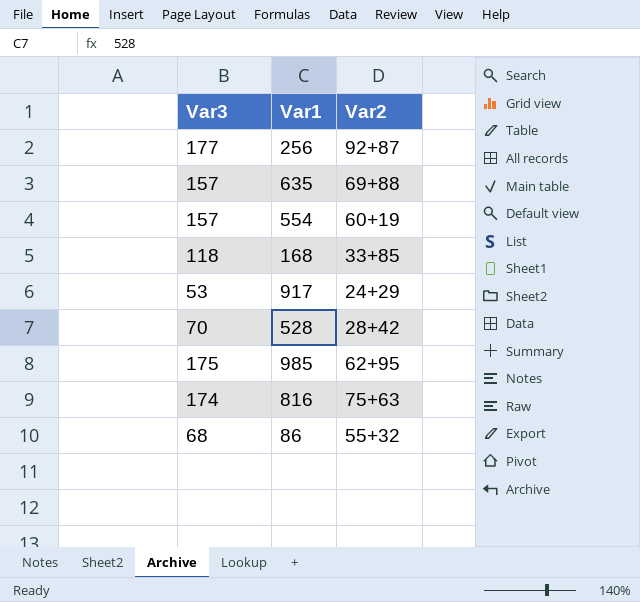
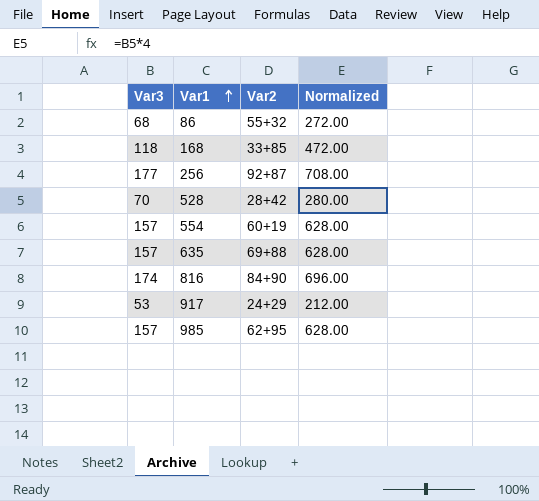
row order: none -> Var1 ascending
column Normalized | formula: none -> [Var3] * 4
816 | Var2: 75+63 -> 84+90
985 | Var3: 175 -> 157

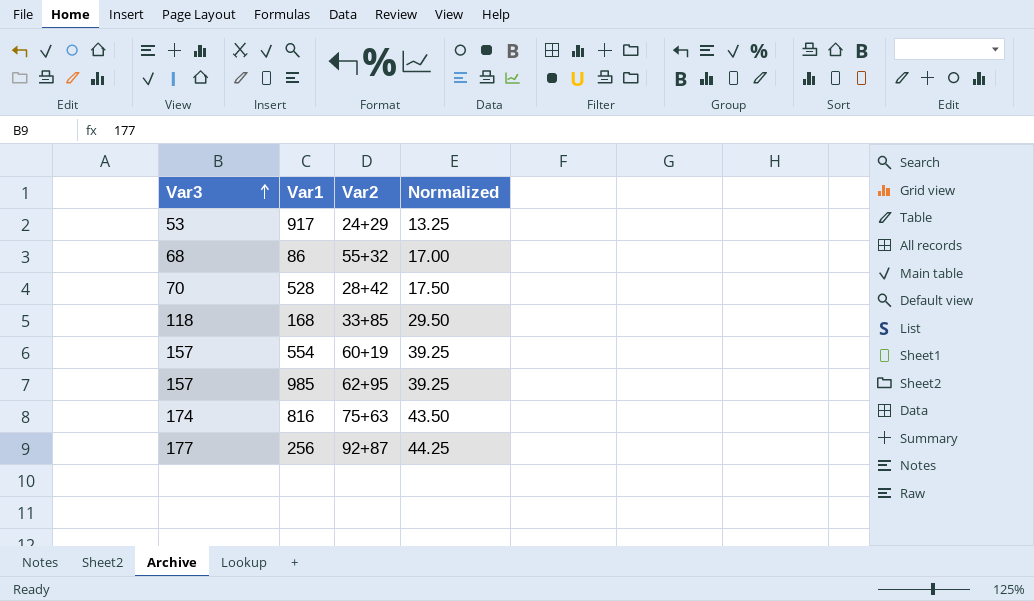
row order: Var1 ascending -> Var3 ascending
column Normalized | formula: [Var3] * 4 -> [Var3] * 0.25
row 635: 157 | 69+88 | 628.00 -> none
816 | Var2: 84+90 -> 75+63

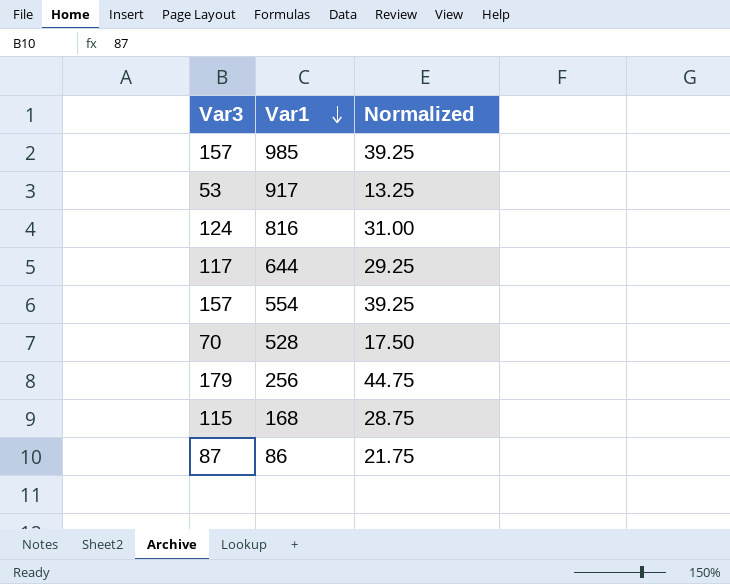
row order: Var3 ascending -> Var1 descending
column Var2 | position: 3 -> none
816 | Var3: 174 -> 124
816 | Normalized: 43.50 -> 31.00
row 644: none -> 117 | 29.25
256 | Var3: 177 -> 179
256 | Normalized: 44.25 -> 44.75
168 | Var3: 118 -> 115
168 | Normalized: 29.50 -> 28.75
86 | Var3: 68 -> 87
86 | Normalized: 17.00 -> 21.75

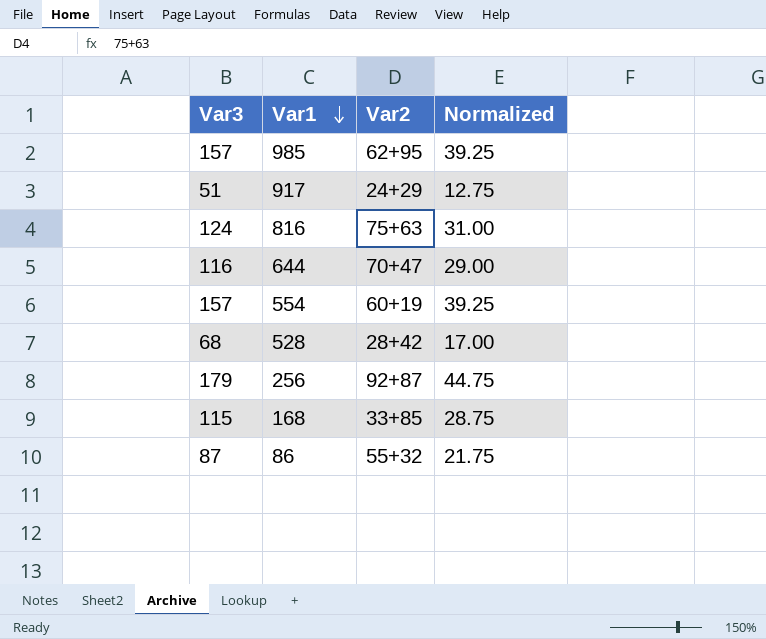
column Var2 | position: none -> 3
917 | Var3: 53 -> 51
917 | Normalized: 13.25 -> 12.75
644 | Var3: 117 -> 116
644 | Normalized: 29.25 -> 29.00
528 | Var3: 70 -> 68
528 | Normalized: 17.50 -> 17.00

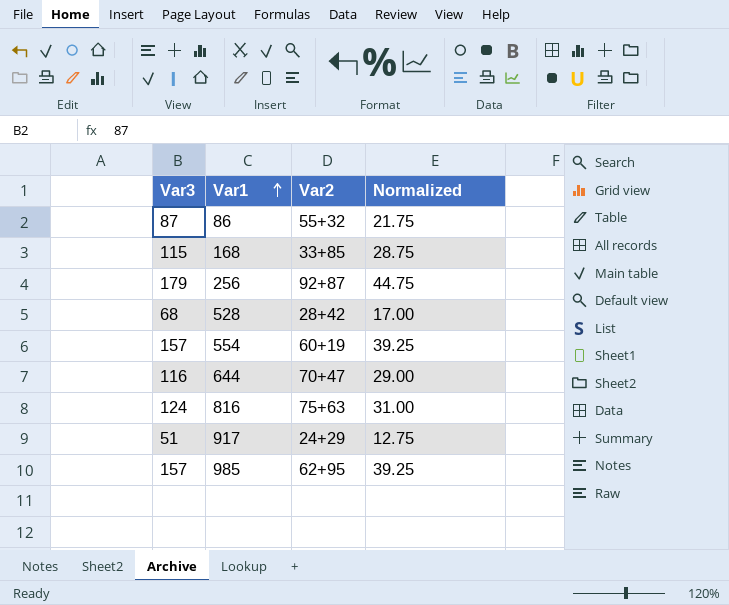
row order: Var1 descending -> Var1 ascending

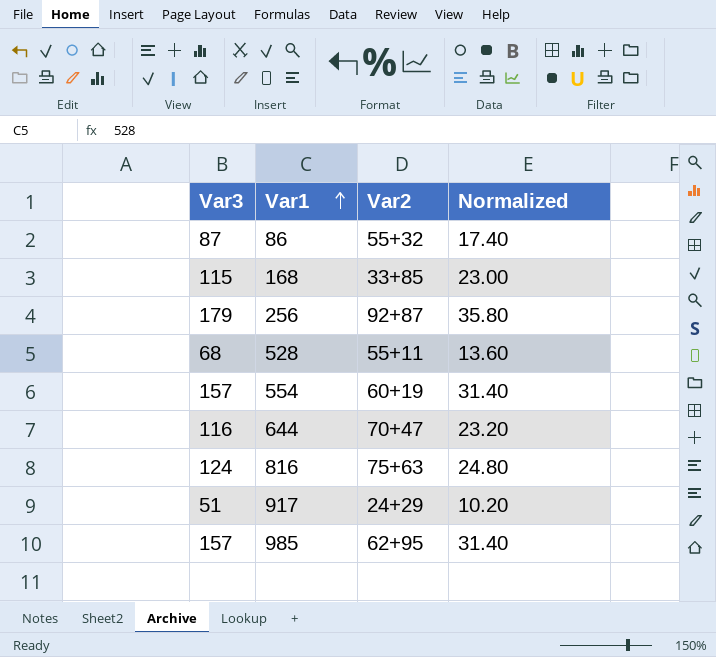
column Normalized | formula: [Var3] * 0.25 -> [Var3] * 0.2
528 | Var2: 28+42 -> 55+11

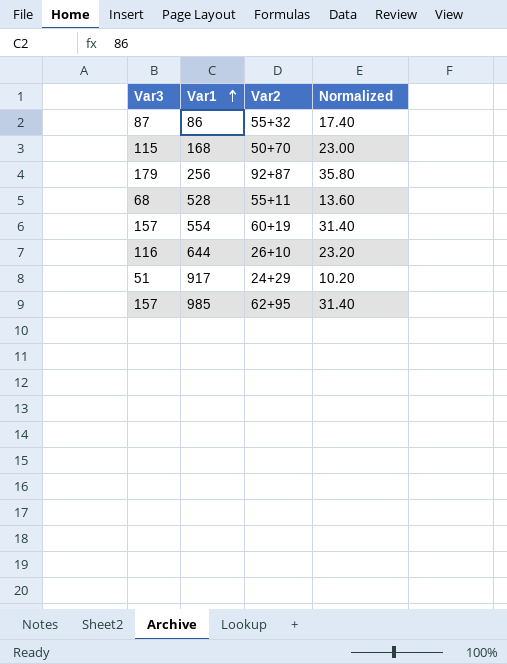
row 816: 124 | 75+63 | 24.80 -> none
168 | Var2: 33+85 -> 50+70
644 | Var2: 70+47 -> 26+10

